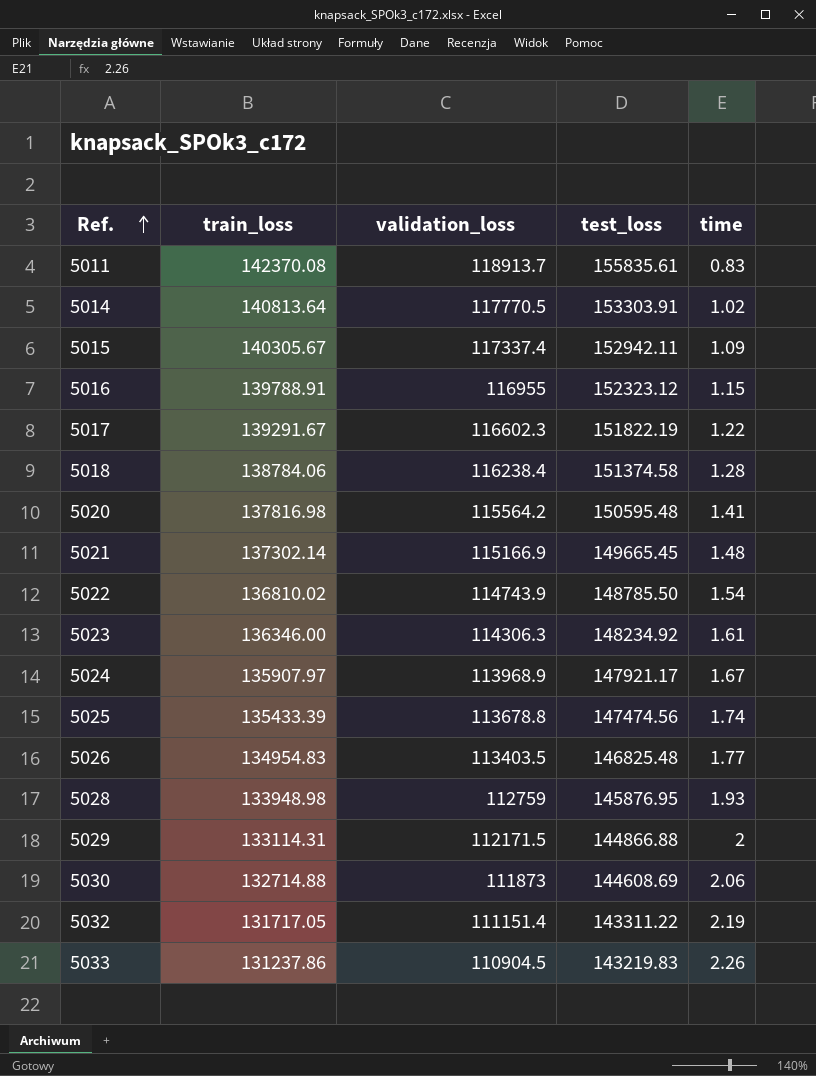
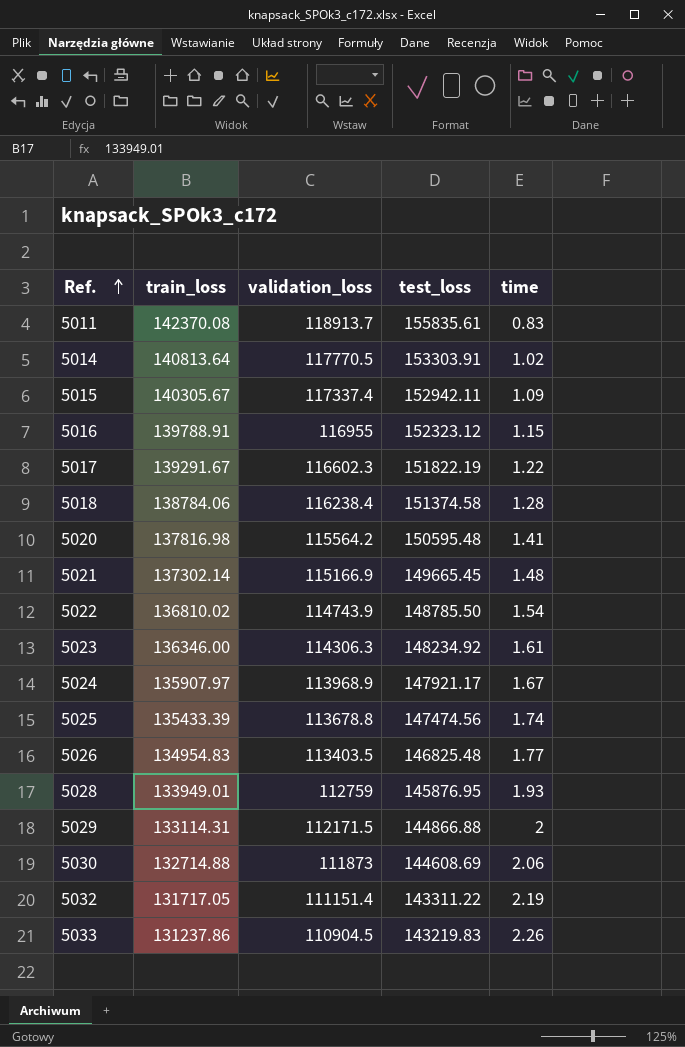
5028 | train_loss: 133948.98 -> 133949.01

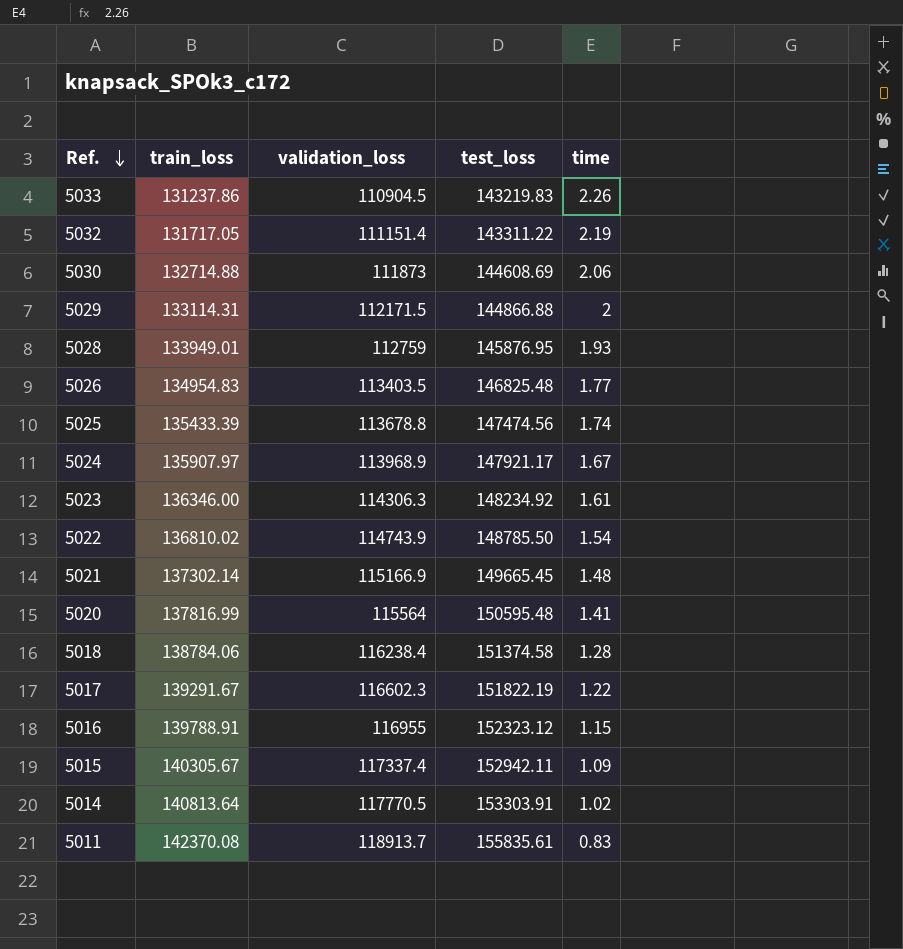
row order: Ref. ascending -> Ref. descending
5020 | train_loss: 137816.98 -> 137816.99
5020 | validation_loss: 115564.2 -> 115564

